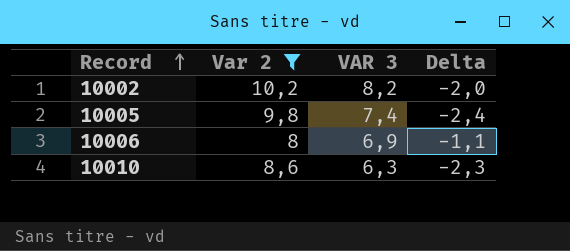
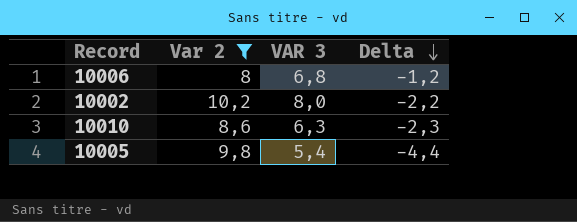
row order: Record ascending -> Delta descending
10006 | VAR 3: 6,9 -> 6,8
10006 | Delta: -1,1 -> -1,2
10002 | VAR 3: 8,2 -> 8,0
10002 | Delta: -2,0 -> -2,2
10005 | VAR 3: 7,4 -> 5,4
10005 | Delta: -2,4 -> -4,4

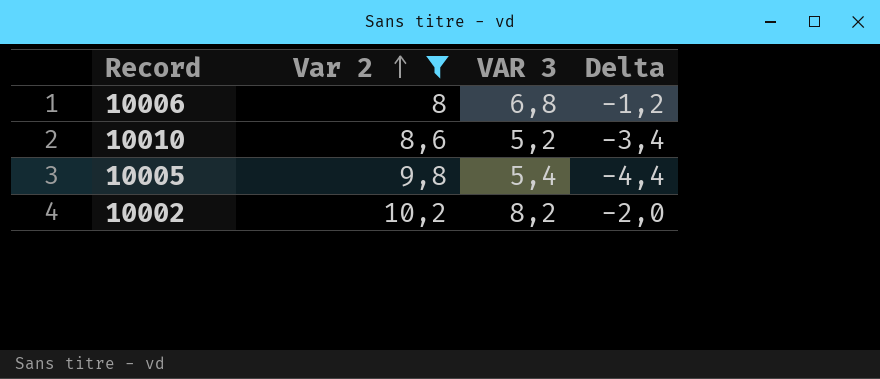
row order: Delta descending -> Var 2 ascending
10010 | VAR 3: 6,3 -> 5,2
10010 | Delta: -2,3 -> -3,4
10002 | VAR 3: 8,0 -> 8,2
10002 | Delta: -2,2 -> -2,0

